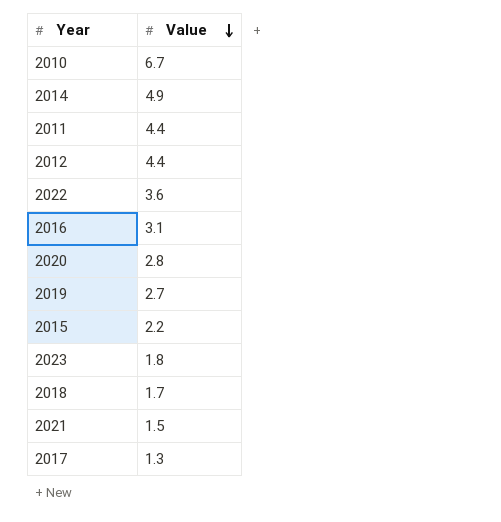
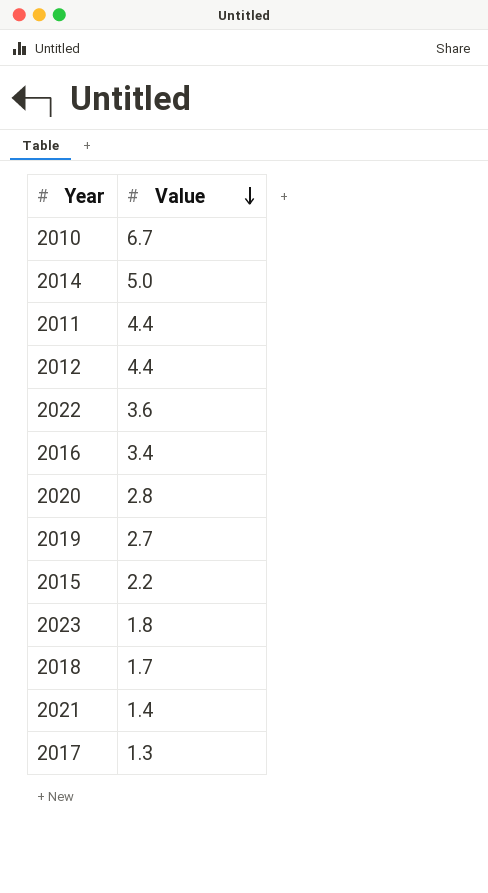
2014 | Value: 4.9 -> 5.0
2016 | Value: 3.1 -> 3.4
2021 | Value: 1.5 -> 1.4

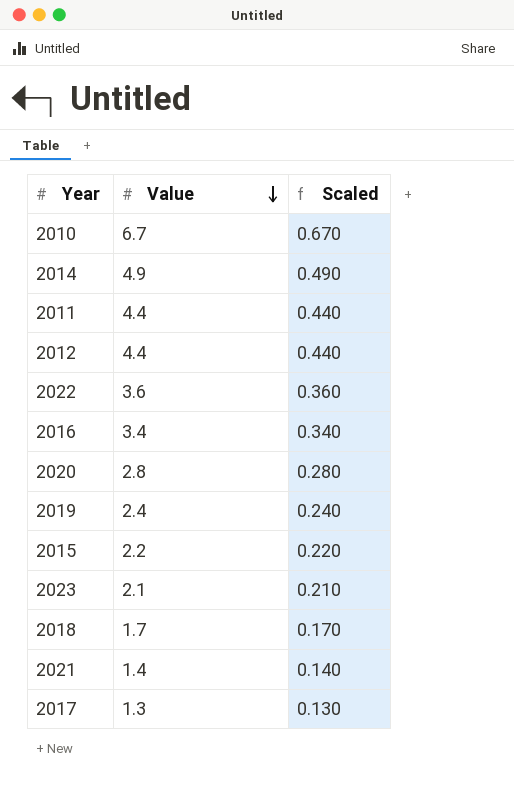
column Scaled | formula: none -> [Value] * 0.1
2014 | Value: 5.0 -> 4.9
2019 | Value: 2.7 -> 2.4
2023 | Value: 1.8 -> 2.1

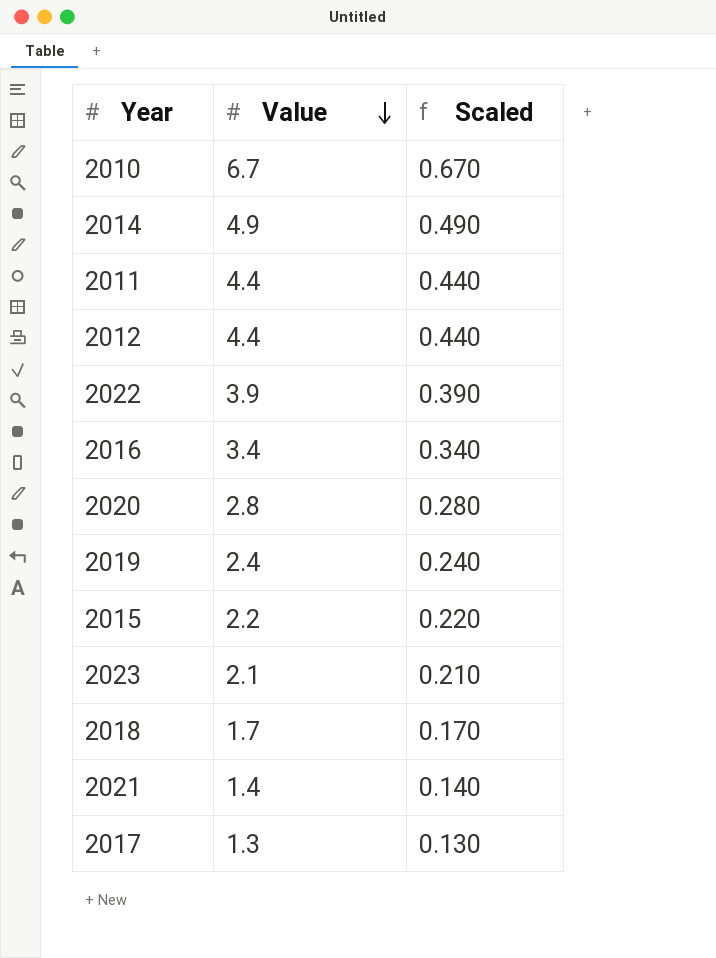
2022 | Value: 3.6 -> 3.9
2022 | Scaled: 0.360 -> 0.390

